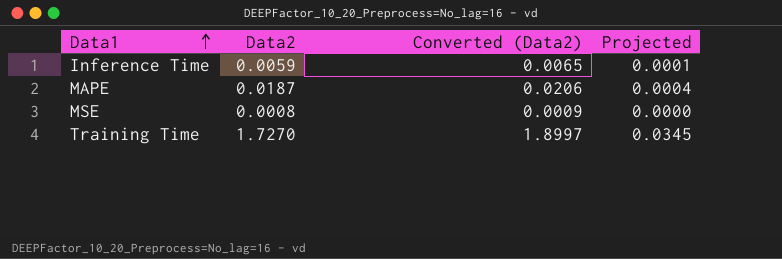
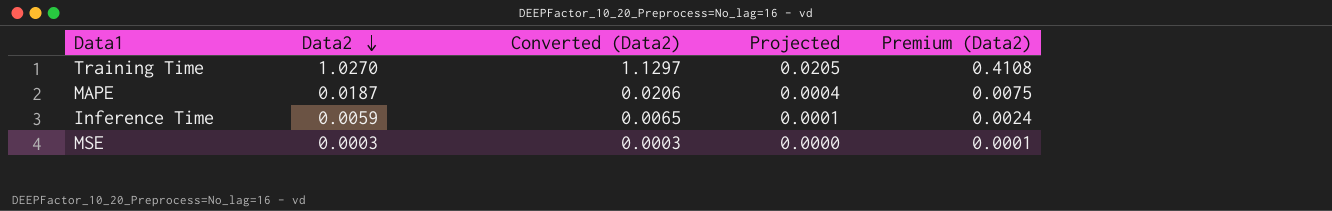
row order: Data1 ascending -> Data2 descending
column Premium (Data2) | formula: none -> [Data2] * 0.4
Training Time | Data2: 1.7270 -> 1.0270
Training Time | Converted (Data2): 1.8997 -> 1.1297
Training Time | Projected: 0.0345 -> 0.0205
MSE | Data2: 0.0008 -> 0.0003
MSE | Converted (Data2): 0.0009 -> 0.0003

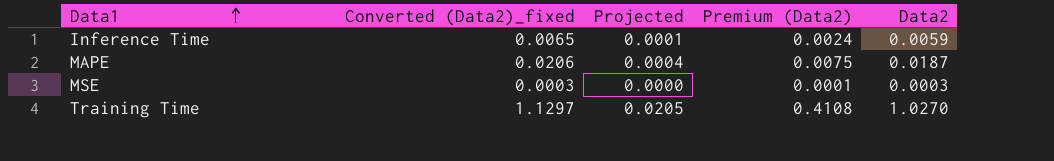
row order: Data2 descending -> Data1 ascending
column name: Converted (Data2) -> Converted (Data2)_fixed
column Data2 | position: 2 -> 5

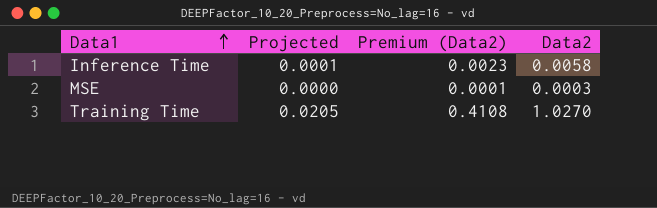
column Converted (Data2)_fixed | formula: [Data2] * 1.1 -> none
row MAPE: 0.0206 | 0.0004 | 0.0075 | 0.0187 -> none
Inference Time | Premium (Data2): 0.0024 -> 0.0023
Inference Time | Data2: 0.0059 -> 0.0058

